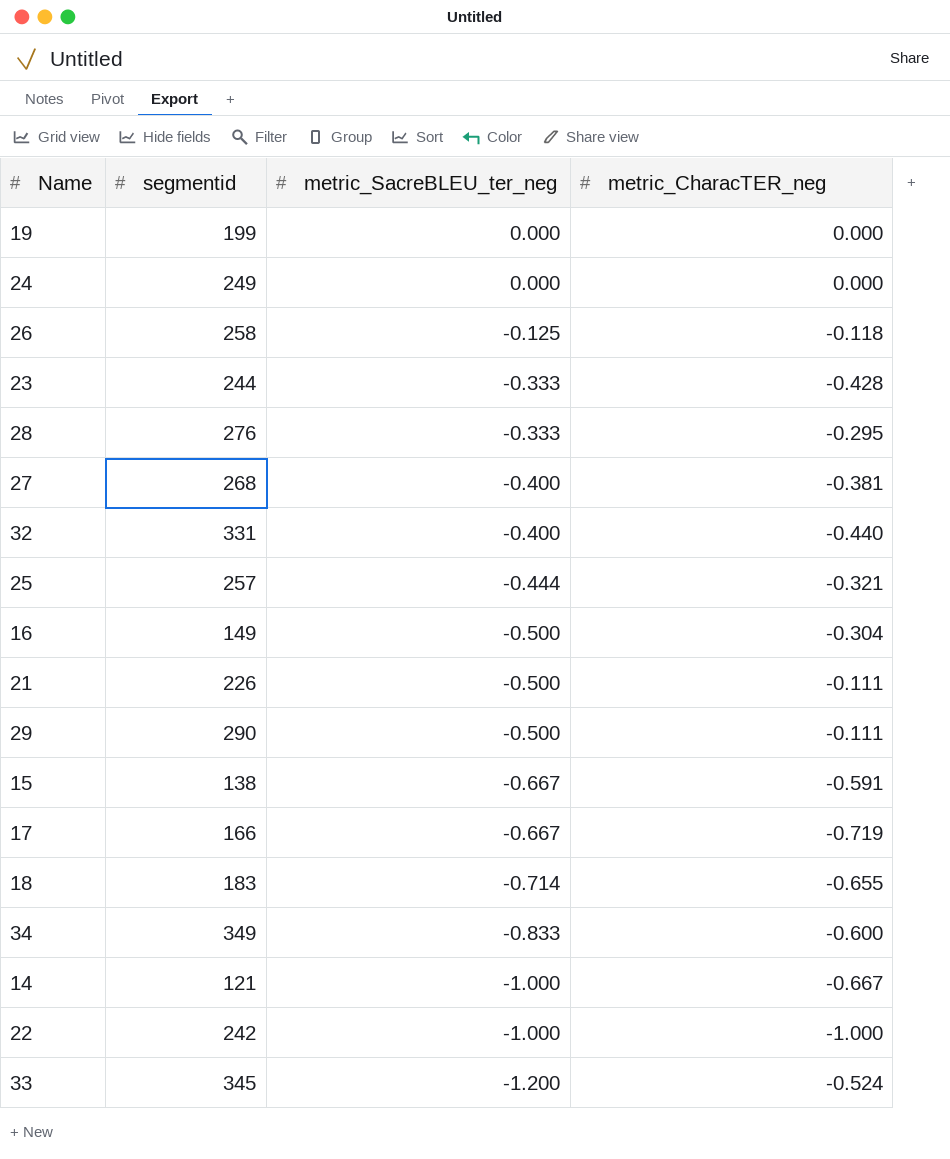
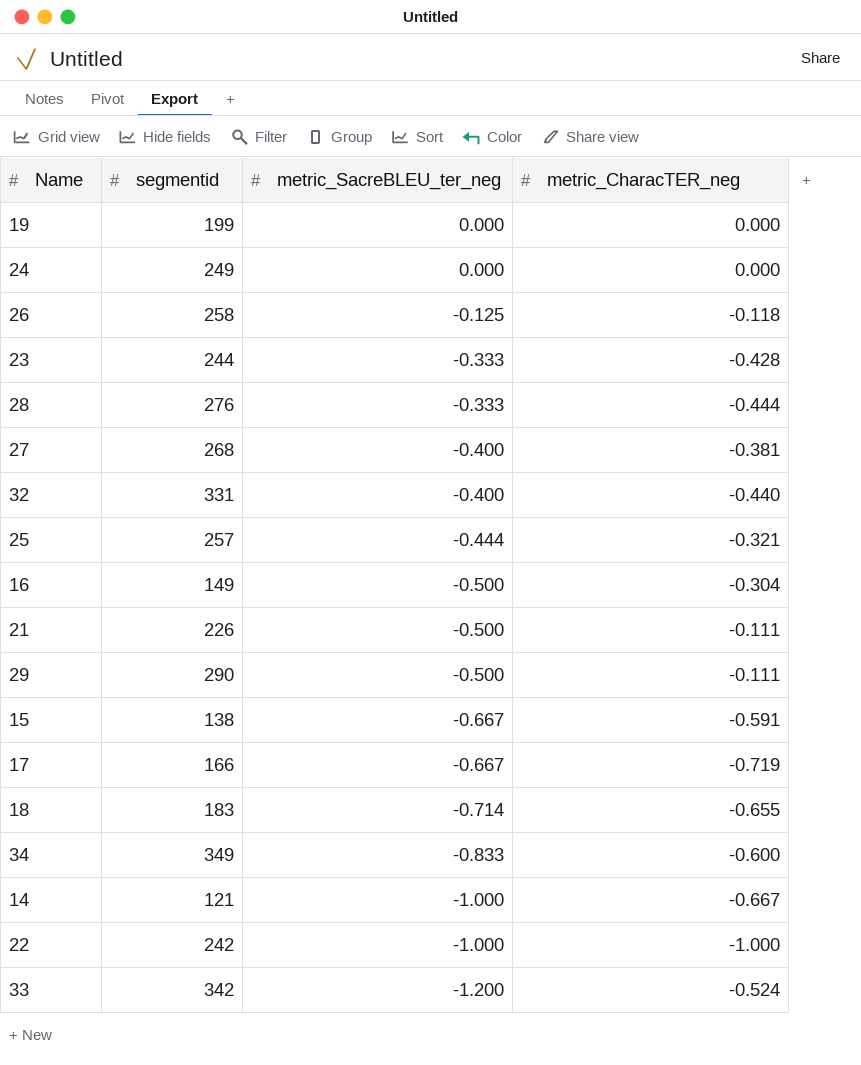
28 | metric_CharacTER_neg: -0.295 -> -0.444
33 | segmentid: 345 -> 342

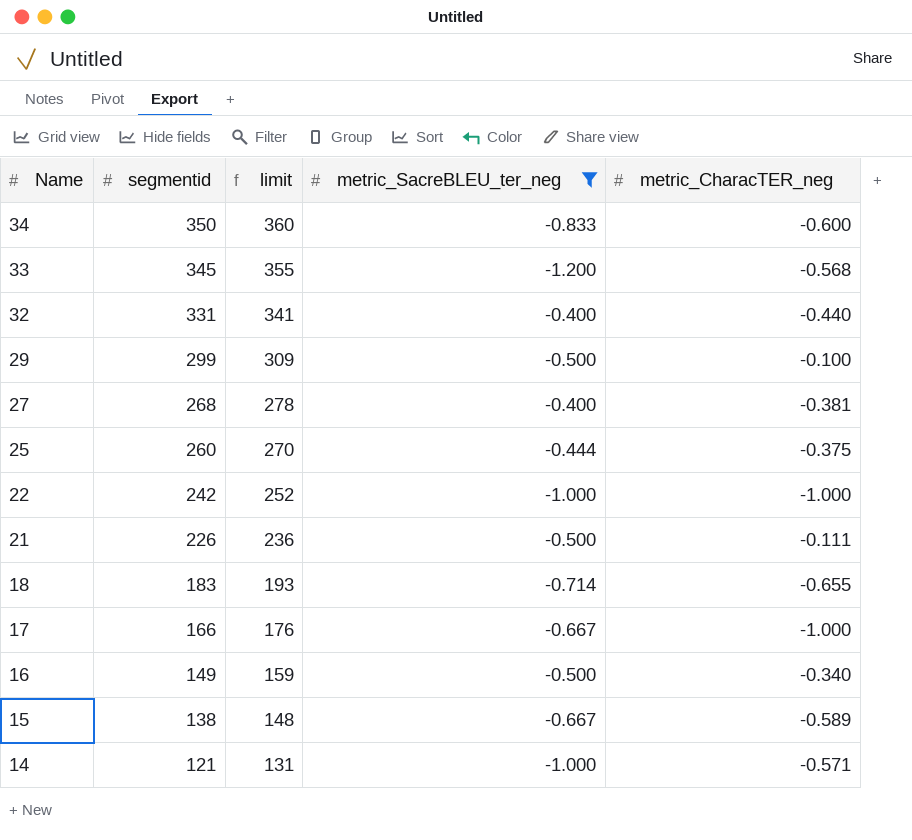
filter: none -> metric_SacreBLEU_ter_neg <= -0.400
row order: metric_SacreBLEU_ter_neg descending -> Name descending
column limit | formula: none -> [segmentid] + 10
34 | segmentid: 349 -> 350
33 | segmentid: 342 -> 345
33 | metric_CharacTER_neg: -0.524 -> -0.568
29 | segmentid: 290 -> 299
29 | metric_CharacTER_neg: -0.111 -> -0.100
25 | segmentid: 257 -> 260
25 | metric_CharacTER_neg: -0.321 -> -0.375
17 | metric_CharacTER_neg: -0.719 -> -1.000
16 | metric_CharacTER_neg: -0.304 -> -0.340
15 | metric_CharacTER_neg: -0.591 -> -0.589
14 | metric_CharacTER_neg: -0.667 -> -0.571

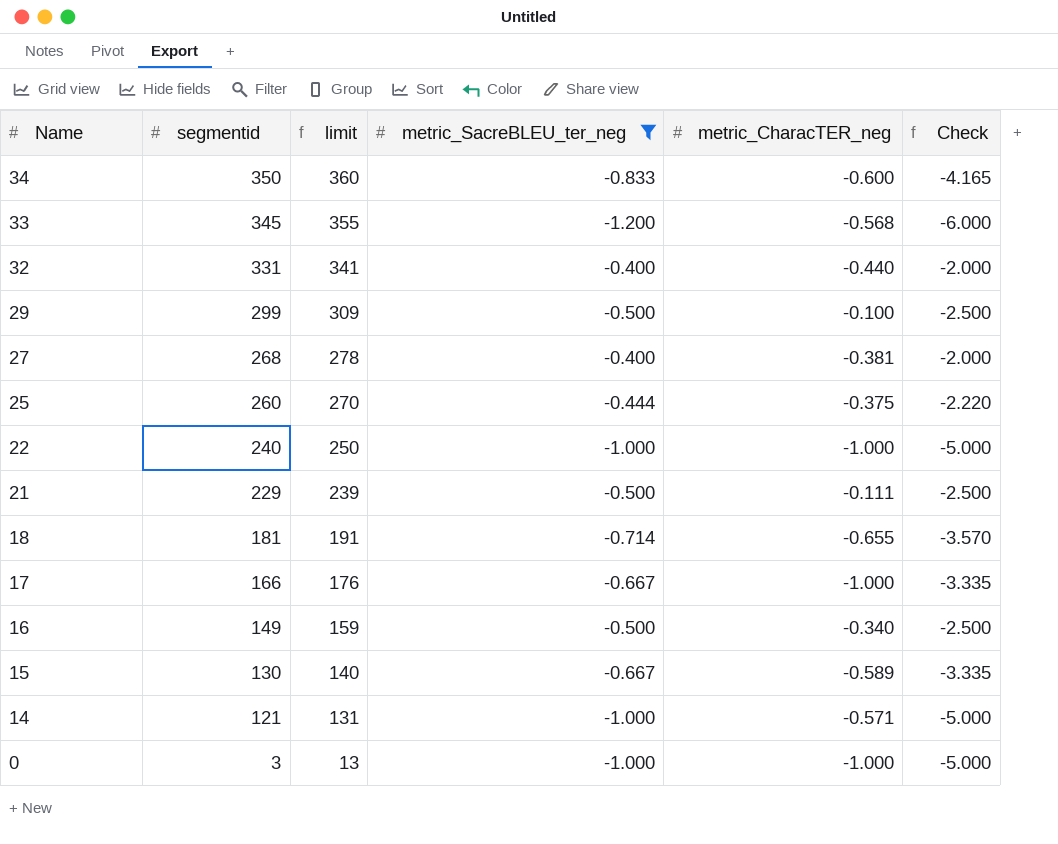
column Check | formula: none -> [metric_SacreBLEU_ter_neg] * 5
22 | segmentid: 242 -> 240
22 | limit: 252 -> 250
21 | segmentid: 226 -> 229
21 | limit: 236 -> 239
18 | segmentid: 183 -> 181
18 | limit: 193 -> 191
15 | segmentid: 138 -> 130
15 | limit: 148 -> 140
row 0: none -> 3 | 13 | -1.000 | -1.000 | -5.000

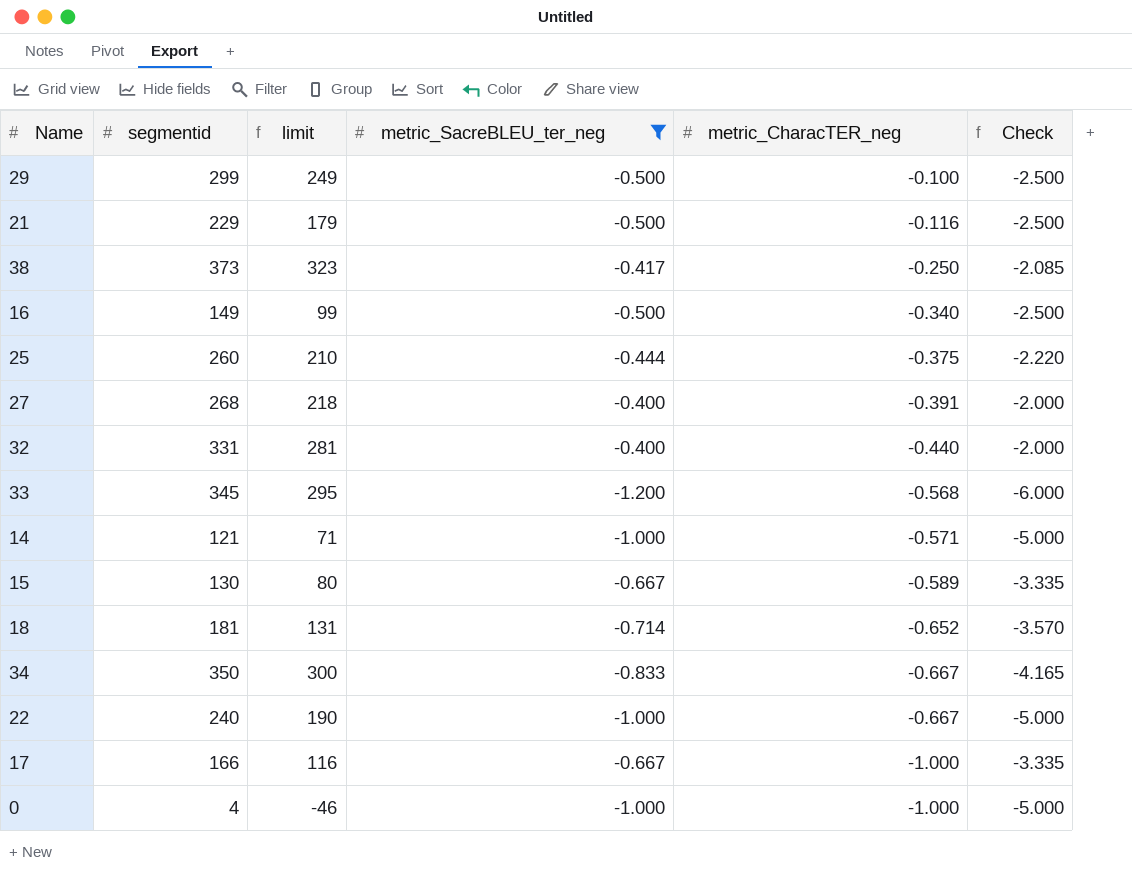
row order: Name descending -> metric_CharacTER_neg descending
column limit | formula: [segmentid] + 10 -> [segmentid] - 50
21 | metric_CharacTER_neg: -0.111 -> -0.116
row 38: none -> 373 | 323 | -0.417 | -0.250 | -2.085
27 | metric_CharacTER_neg: -0.381 -> -0.391
18 | metric_CharacTER_neg: -0.655 -> -0.652
34 | metric_CharacTER_neg: -0.600 -> -0.667
22 | metric_CharacTER_neg: -1.000 -> -0.667
0 | segmentid: 3 -> 4

